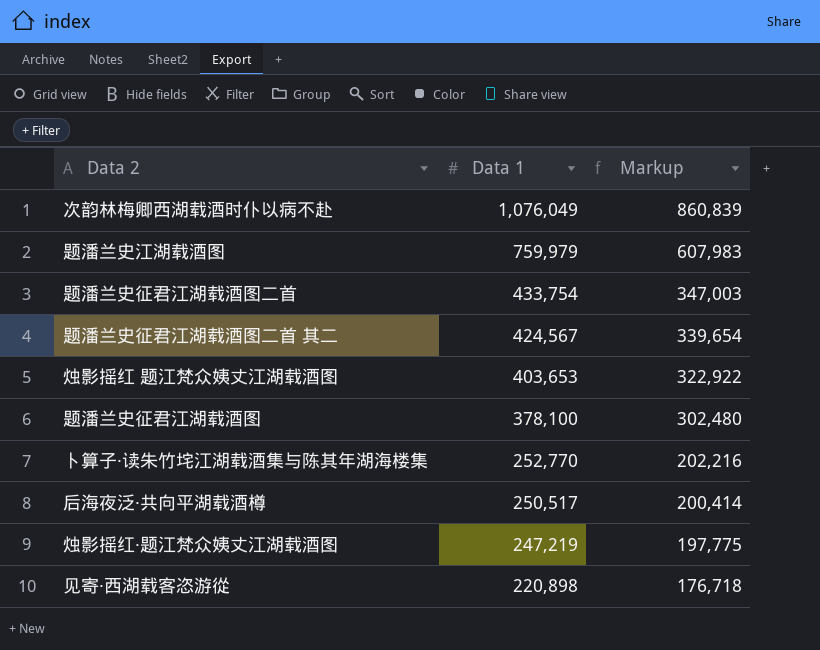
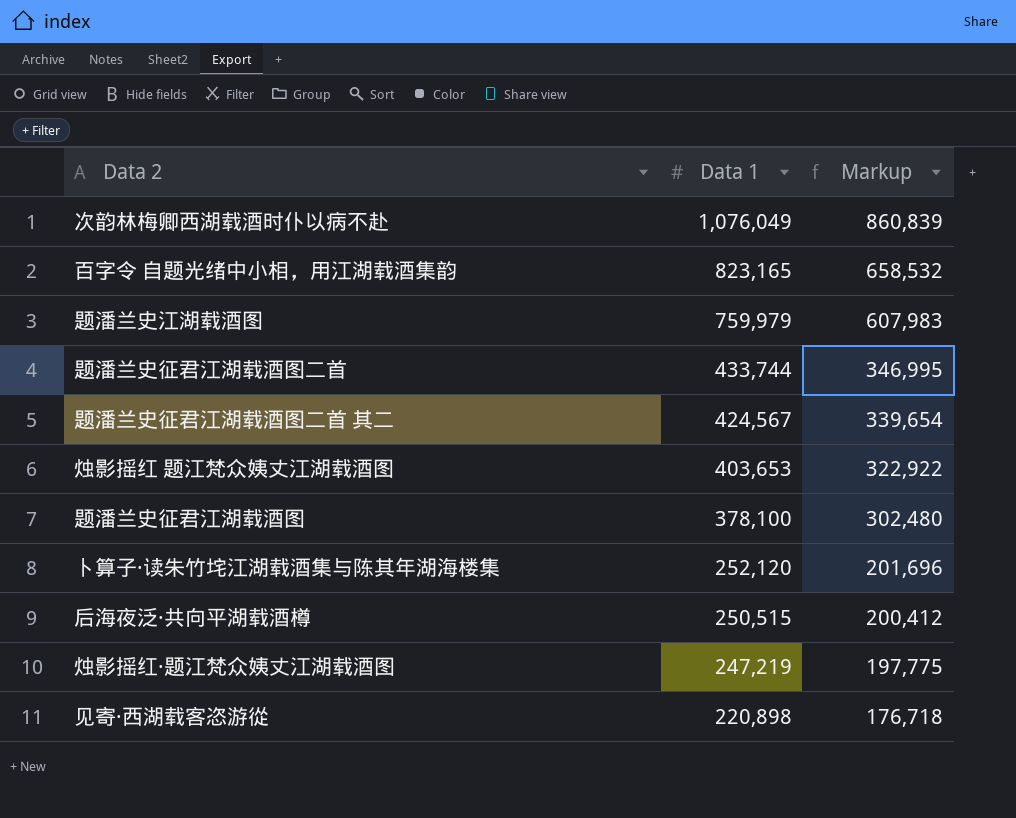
row 百字令 自题光绪中小相，用江湖载酒集韵: none -> 823,165 | 658,532
题潘兰史征君江湖载酒图二首 | Data 1: 433,754 -> 433,744
题潘兰史征君江湖载酒图二首 | Markup: 347,003 -> 346,995
卜算子·读朱竹垞江湖载酒集与陈其年湖海楼集 | Data 1: 252,770 -> 252,120
卜算子·读朱竹垞江湖载酒集与陈其年湖海楼集 | Markup: 202,216 -> 201,696
后海夜泛·共向平湖载酒樽 | Data 1: 250,517 -> 250,515
后海夜泛·共向平湖载酒樽 | Markup: 200,414 -> 200,412

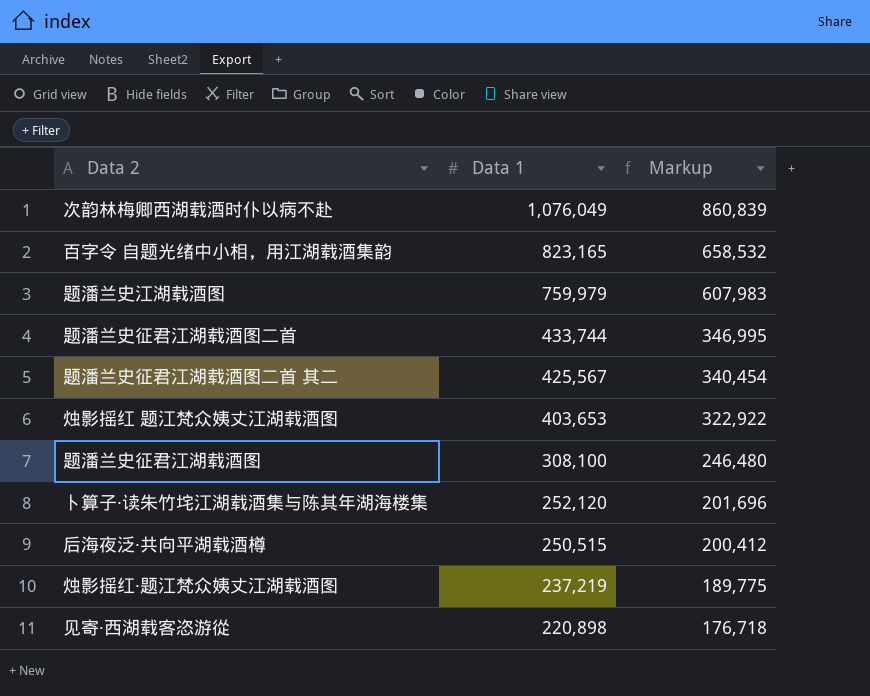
题潘兰史征君江湖载酒图二首 其二 | Data 1: 424,567 -> 425,567
题潘兰史征君江湖载酒图二首 其二 | Markup: 339,654 -> 340,454
题潘兰史征君江湖载酒图 | Data 1: 378,100 -> 308,100
题潘兰史征君江湖载酒图 | Markup: 302,480 -> 246,480
烛影摇红·题江梵众姨丈江湖载酒图 | Data 1: 247,219 -> 237,219
烛影摇红·题江梵众姨丈江湖载酒图 | Markup: 197,775 -> 189,775

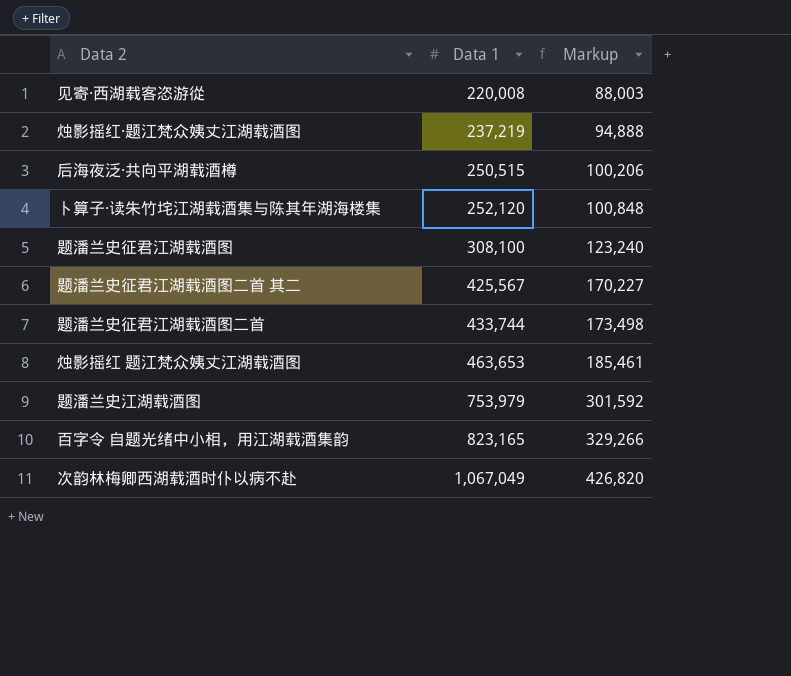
row order: Data 1 descending -> Data 1 ascending
column Markup | formula: [Data 1] * 0.8 -> [Data 1] * 0.4
见寄·西湖载客恣游從 | Data 1: 220,898 -> 220,008
烛影摇红 题江梵众姨丈江湖载酒图 | Data 1: 403,653 -> 463,653
题潘兰史江湖载酒图 | Data 1: 759,979 -> 753,979
次韵林梅卿西湖载酒时仆以病不赴 | Data 1: 1,076,049 -> 1,067,049

